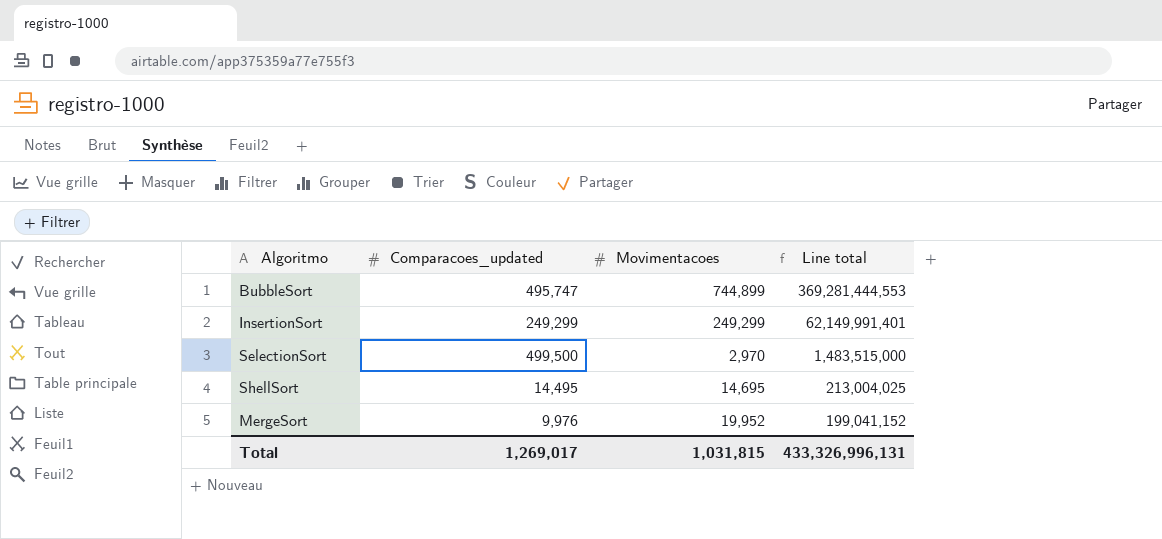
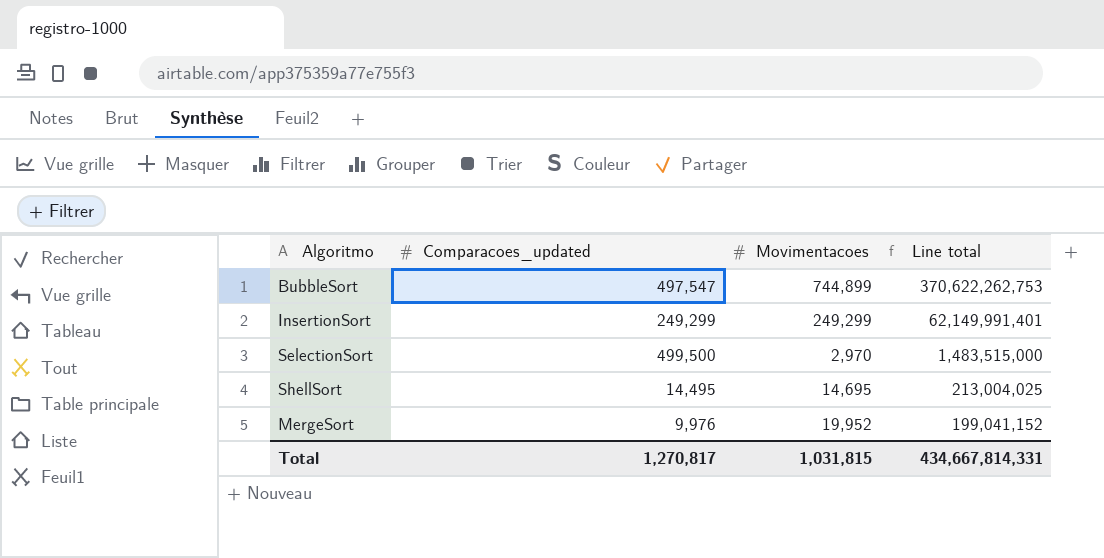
BubbleSort | Comparacoes_updated: 495,747 -> 497,547
BubbleSort | Line total: 369,281,444,553 -> 370,622,262,753
Total | Comparacoes_updated: 1,269,017 -> 1,270,817
Total | Line total: 433,326,996,131 -> 434,667,814,331

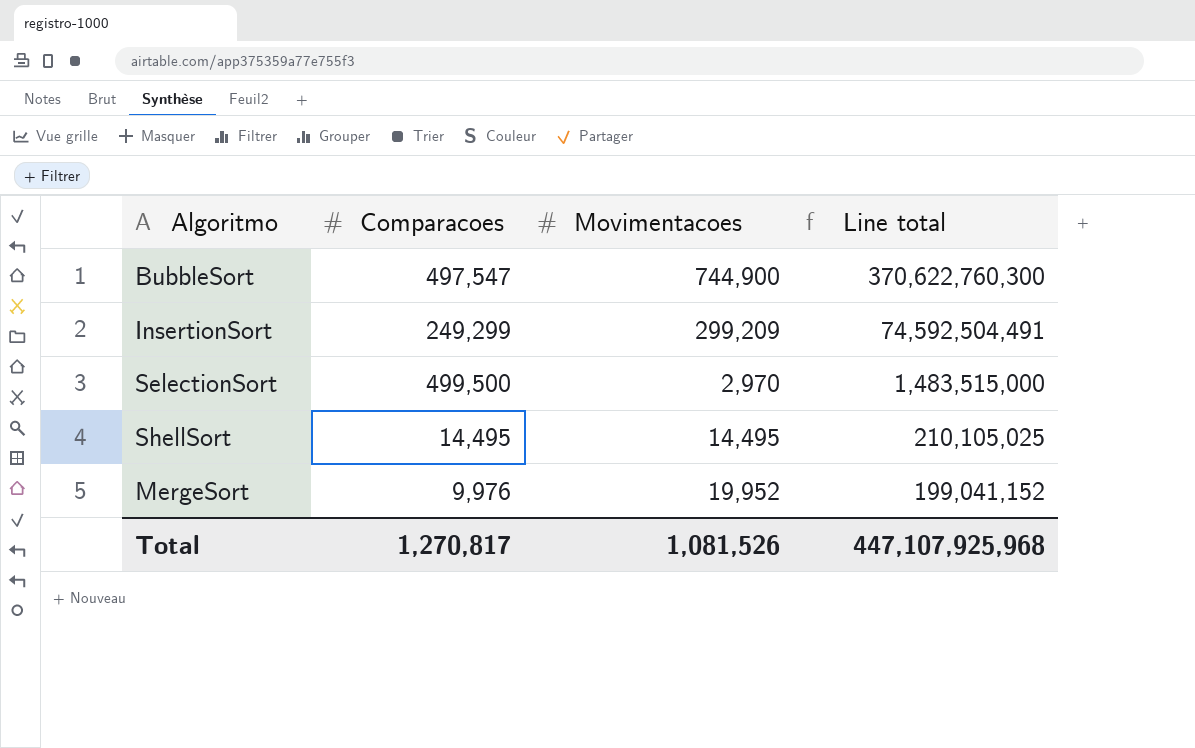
column name: Comparacoes_updated -> Comparacoes
BubbleSort | Movimentacoes: 744,899 -> 744,900
BubbleSort | Line total: 370,622,262,753 -> 370,622,760,300
InsertionSort | Movimentacoes: 249,299 -> 299,209
InsertionSort | Line total: 62,149,991,401 -> 74,592,504,491
ShellSort | Movimentacoes: 14,695 -> 14,495
ShellSort | Line total: 213,004,025 -> 210,105,025
Total | Movimentacoes: 1,031,815 -> 1,081,526
Total | Line total: 434,667,814,331 -> 447,107,925,968

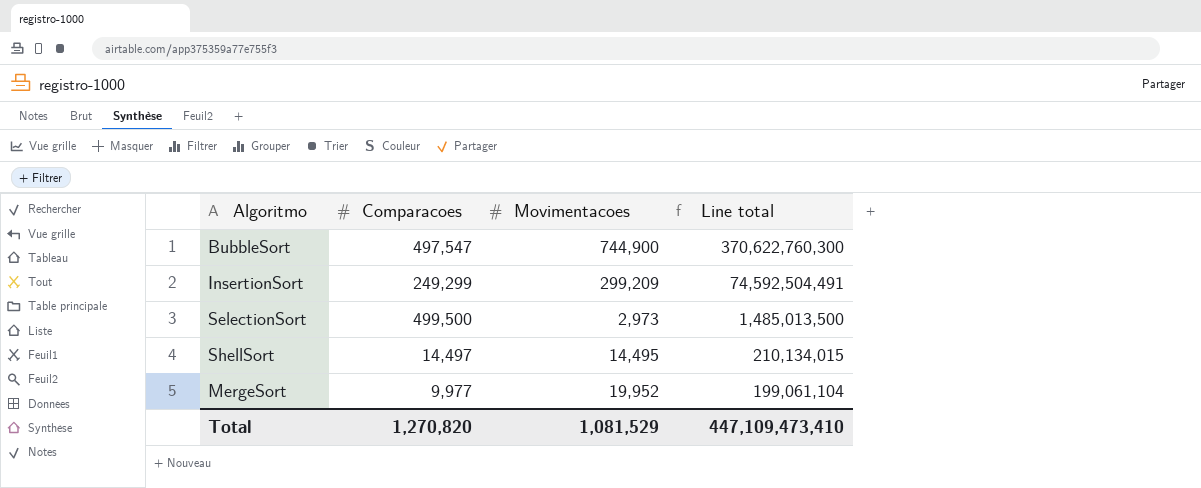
SelectionSort | Movimentacoes: 2,970 -> 2,973
SelectionSort | Line total: 1,483,515,000 -> 1,485,013,500
ShellSort | Comparacoes: 14,495 -> 14,497
ShellSort | Line total: 210,105,025 -> 210,134,015
MergeSort | Comparacoes: 9,976 -> 9,977
MergeSort | Line total: 199,041,152 -> 199,061,104
Total | Comparacoes: 1,270,817 -> 1,270,820
Total | Movimentacoes: 1,081,526 -> 1,081,529
Total | Line total: 447,107,925,968 -> 447,109,473,410

